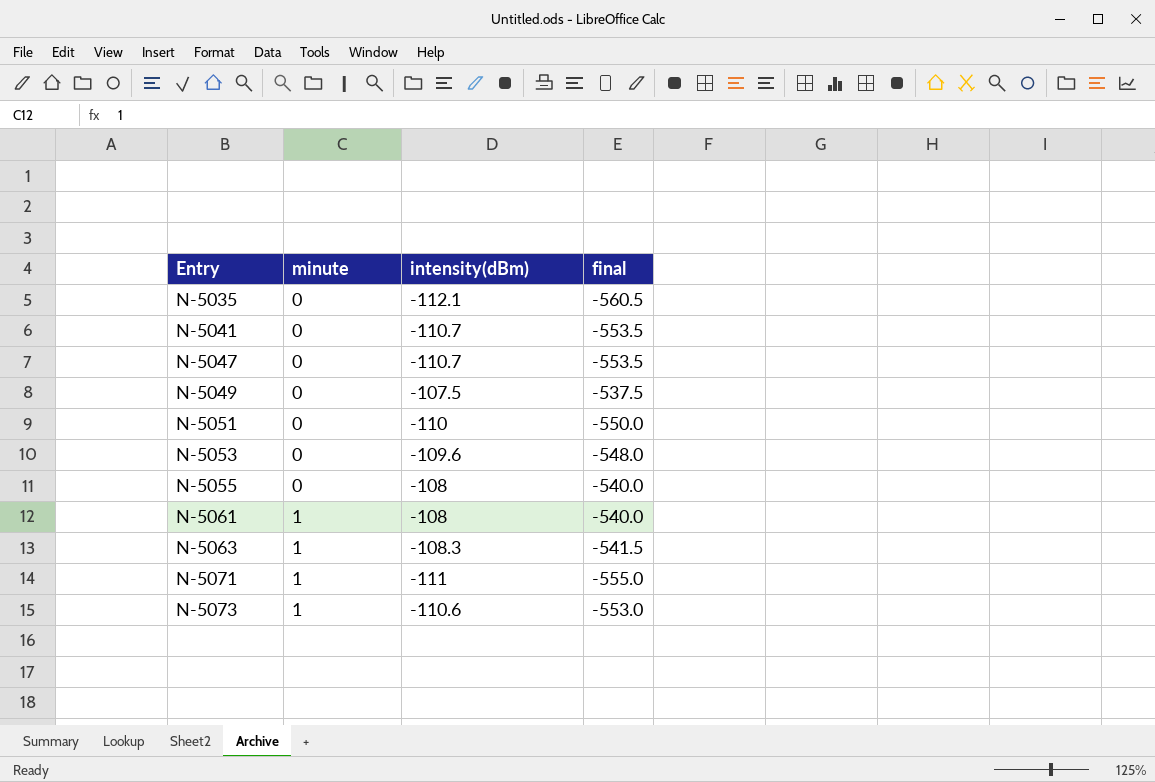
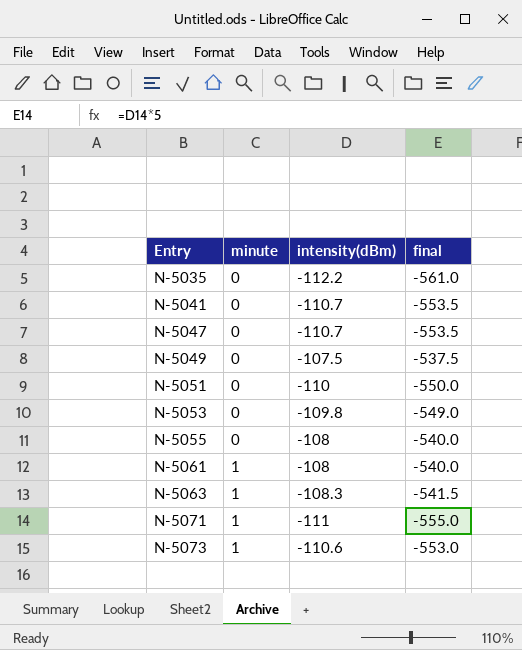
N-5035 | intensity(dBm): -112.1 -> -112.2
N-5035 | final: -560.5 -> -561.0
N-5053 | intensity(dBm): -109.6 -> -109.8
N-5053 | final: -548.0 -> -549.0

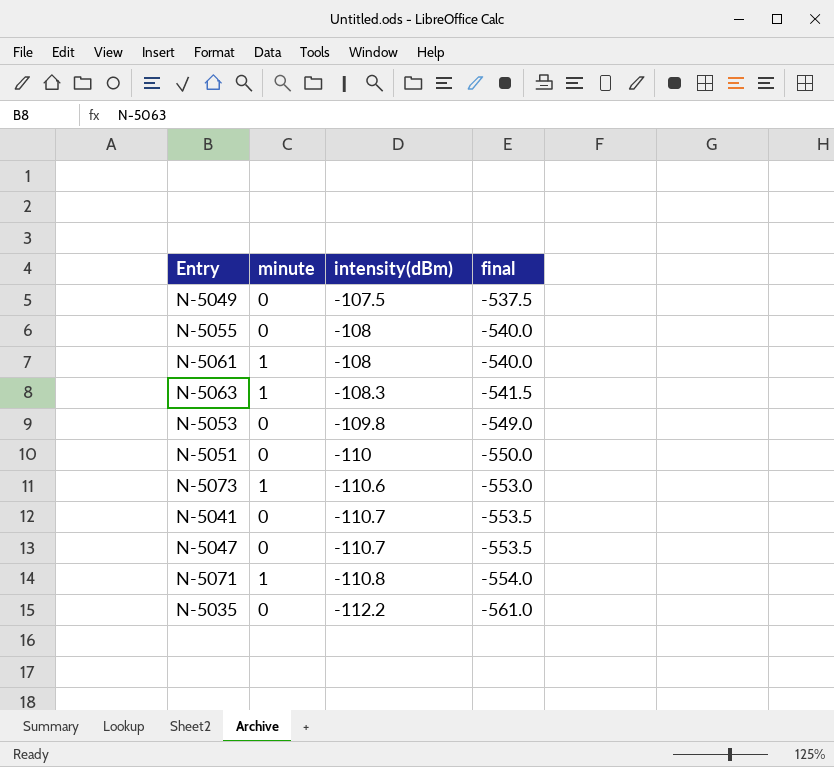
row order: Entry ascending -> intensity(dBm) descending
N-5071 | intensity(dBm): -111 -> -110.8
N-5071 | final: -555.0 -> -554.0

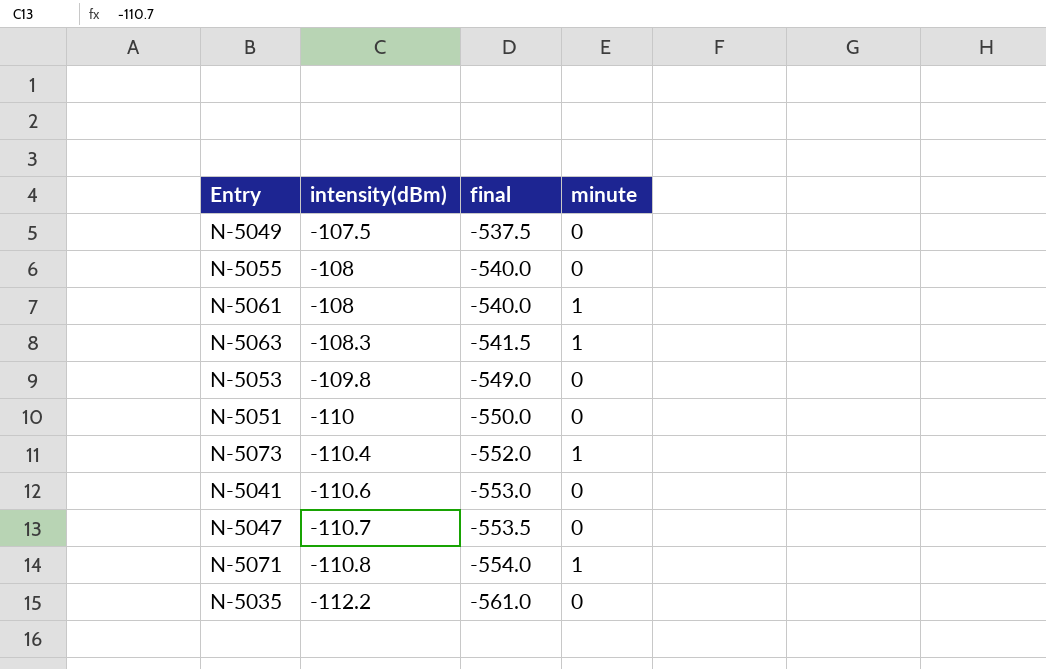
column minute | position: 2 -> 4
N-5073 | intensity(dBm): -110.6 -> -110.4
N-5073 | final: -553.0 -> -552.0
N-5041 | intensity(dBm): -110.7 -> -110.6
N-5041 | final: -553.5 -> -553.0

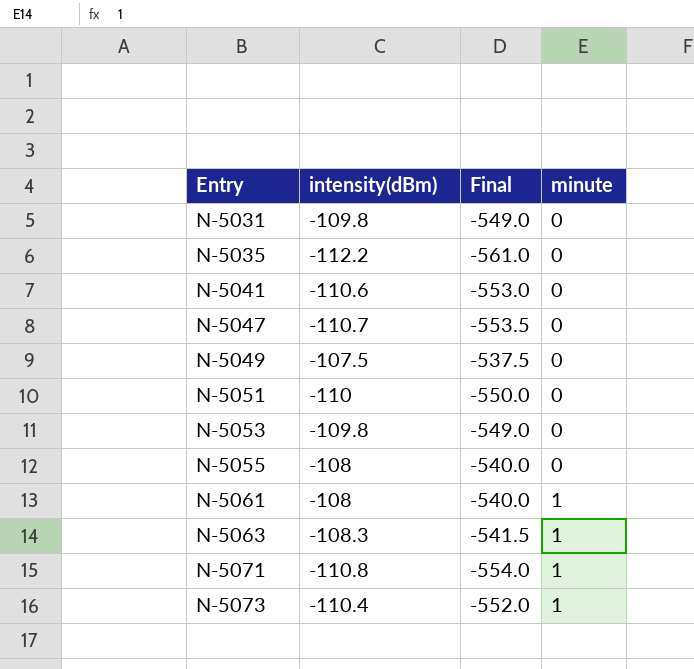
row order: intensity(dBm) descending -> Entry ascending
column name: final -> Final
row N-5031: none -> -109.8 | -549.0 | 0

